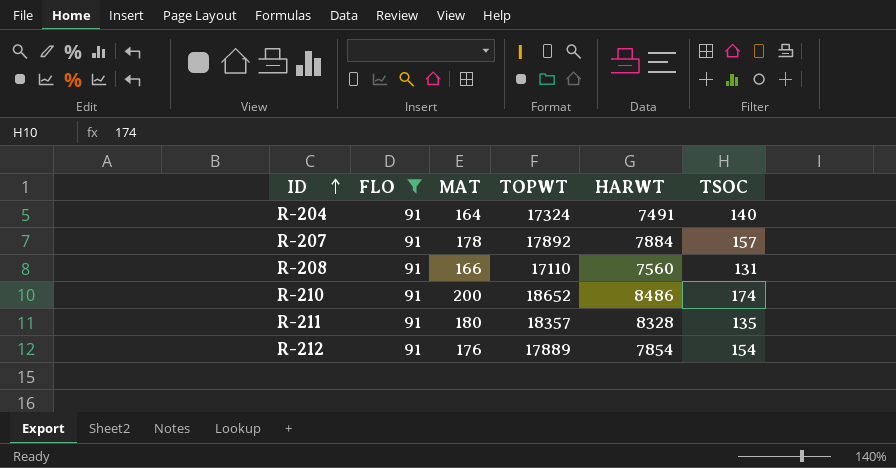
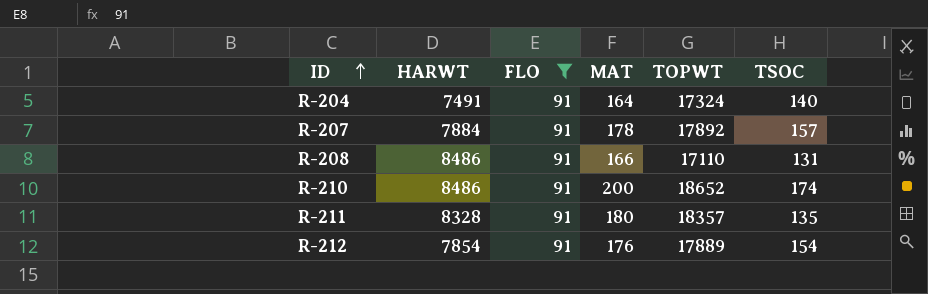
column HARWT | position: 5 -> 2
R-208 | HARWT: 7560 -> 8486

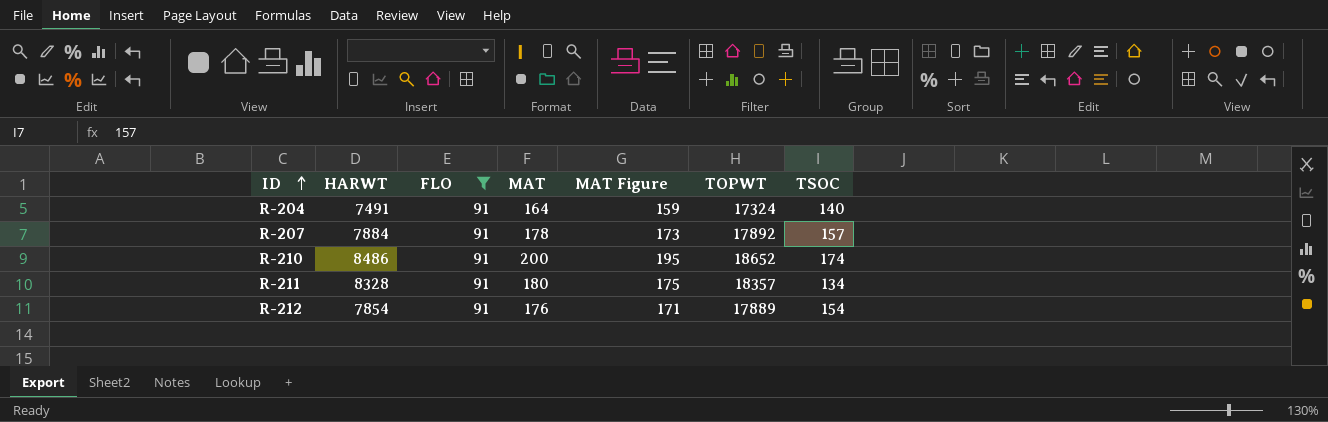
column MAT Figure | formula: none -> [MAT] - 5
row R-208: 8486 | 91 | 166 | 17110 | 131 -> none
R-211 | TSOC: 135 -> 134

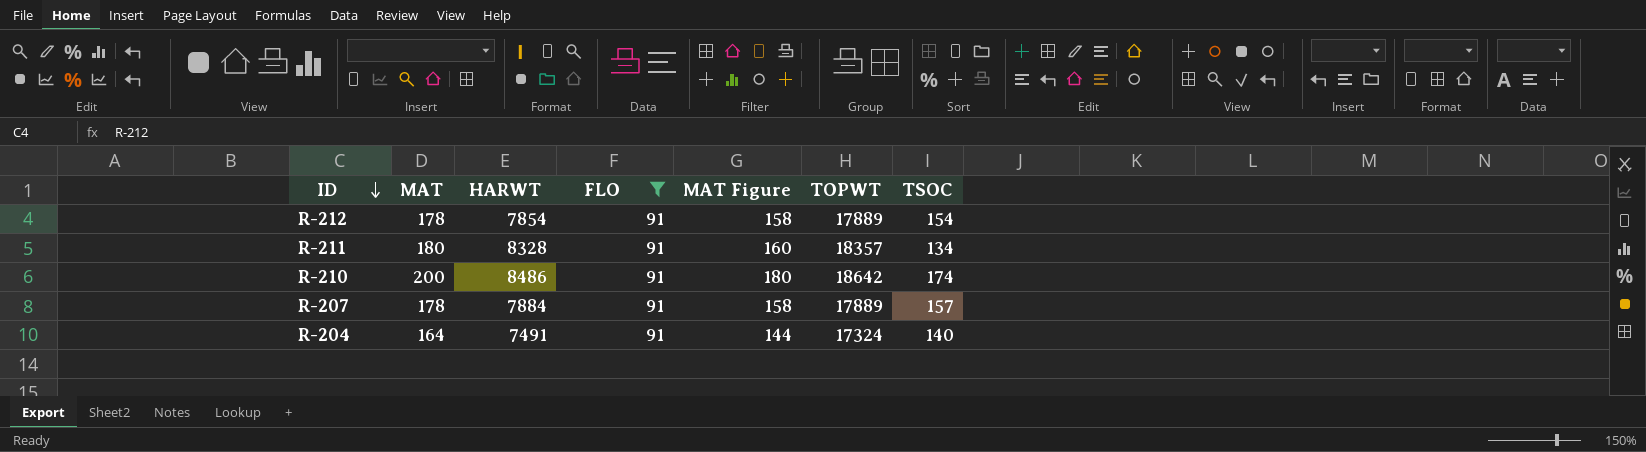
row order: ID ascending -> ID descending
column MAT | position: 4 -> 2
column MAT Figure | formula: [MAT] - 5 -> [MAT] - 20
R-212 | MAT: 176 -> 178
R-210 | TOPWT: 18652 -> 18642
R-207 | TOPWT: 17892 -> 17889

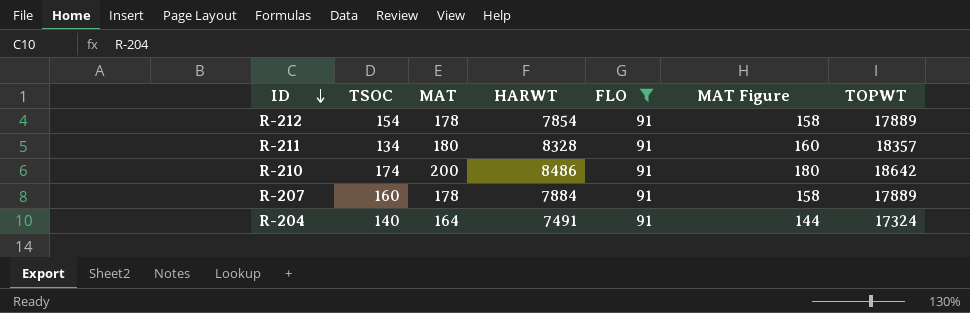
column TSOC | position: 7 -> 2
R-207 | TSOC: 157 -> 160

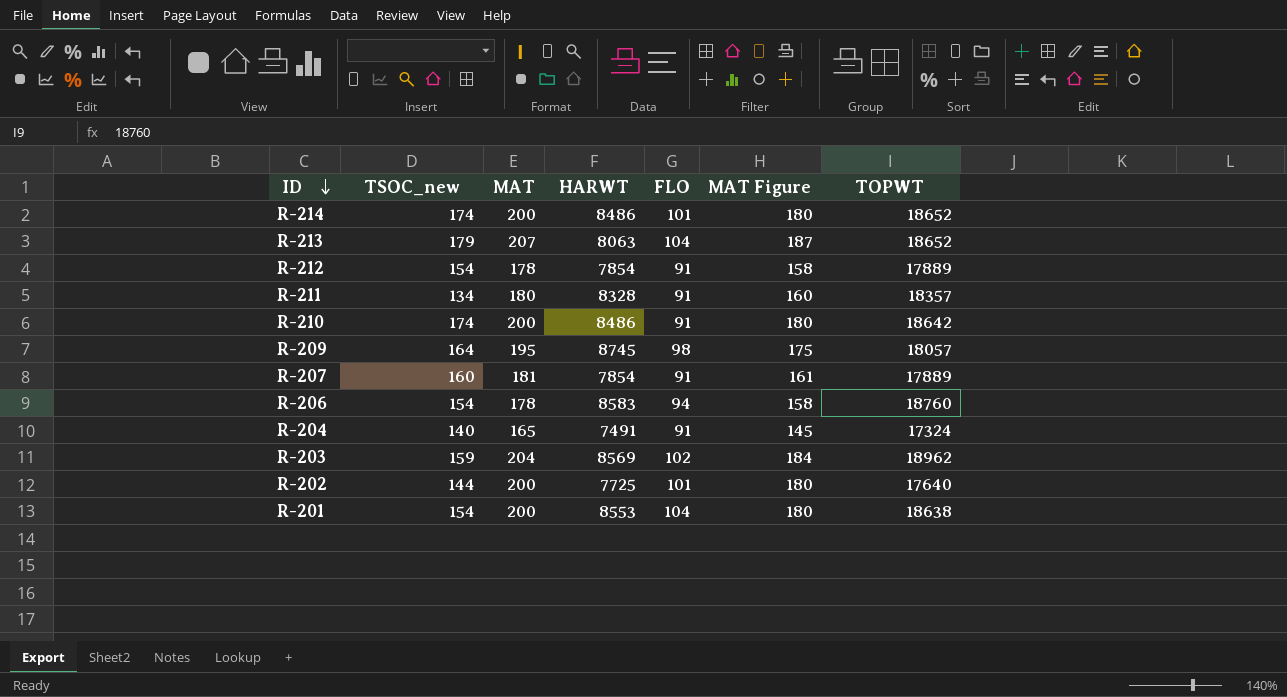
filter: FLO = 91 -> none
column name: TSOC -> TSOC_new
R-207 | MAT: 178 -> 181
R-207 | HARWT: 7884 -> 7854
R-207 | MAT Figure: 158 -> 161
R-204 | MAT: 164 -> 165
R-204 | MAT Figure: 144 -> 145

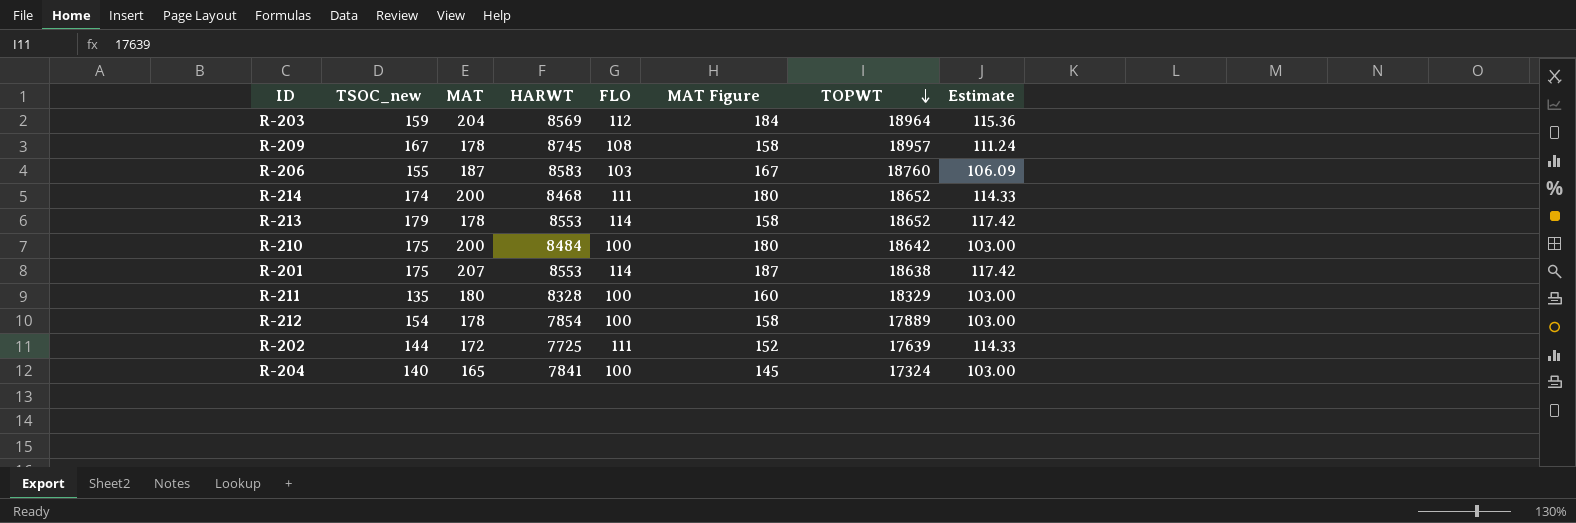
row order: ID descending -> TOPWT descending
column Estimate | formula: none -> [FLO] * 1.03
row R-207: 160 | 181 | 7854 | 91 | 161 | 17889 -> none
R-203 | FLO: 102 -> 112
R-203 | TOPWT: 18962 -> 18964
R-209 | TSOC_new: 164 -> 167
R-209 | MAT: 195 -> 178
R-209 | FLO: 98 -> 108
R-209 | MAT Figure: 175 -> 158
R-209 | TOPWT: 18057 -> 18957
R-206 | TSOC_new: 154 -> 155
R-206 | MAT: 178 -> 187
R-206 | FLO: 94 -> 103
R-206 | MAT Figure: 158 -> 167
R-214 | HARWT: 8486 -> 8468
R-214 | FLO: 101 -> 111
R-213 | MAT: 207 -> 178
R-213 | HARWT: 8063 -> 8553
R-213 | FLO: 104 -> 114
R-213 | MAT Figure: 187 -> 158
R-210 | TSOC_new: 174 -> 175
R-210 | HARWT: 8486 -> 8484
R-210 | FLO: 91 -> 100
R-201 | TSOC_new: 154 -> 175
R-201 | MAT: 200 -> 207
R-201 | FLO: 104 -> 114
R-201 | MAT Figure: 180 -> 187
R-211 | TSOC_new: 134 -> 135
R-211 | FLO: 91 -> 100
R-211 | TOPWT: 18357 -> 18329
R-212 | FLO: 91 -> 100
R-202 | MAT: 200 -> 172
R-202 | FLO: 101 -> 111
R-202 | MAT Figure: 180 -> 152
R-202 | TOPWT: 17640 -> 17639
R-204 | HARWT: 7491 -> 7841
R-204 | FLO: 91 -> 100

